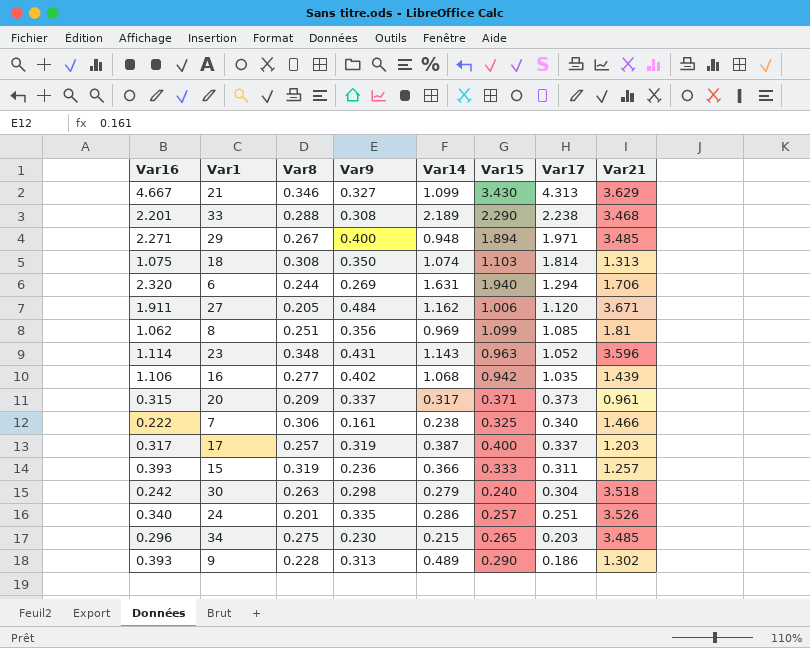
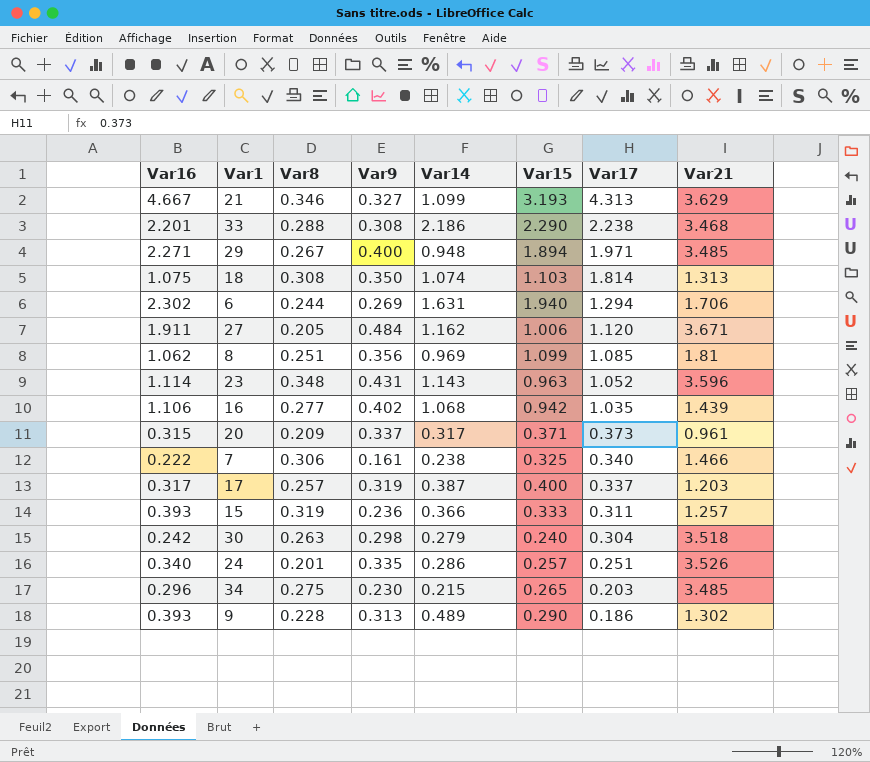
21 | Var15: 3.430 -> 3.193
33 | Var14: 2.189 -> 2.186
6 | Var16: 2.320 -> 2.302

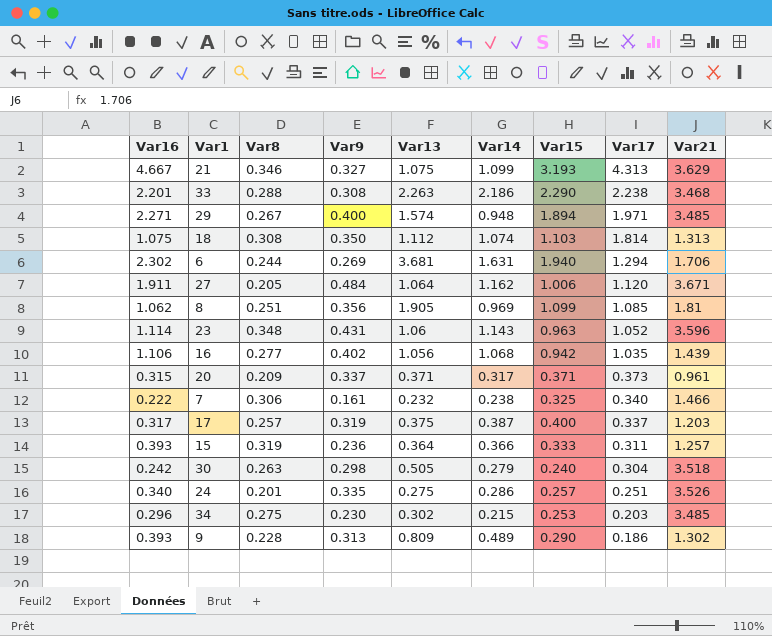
column Var13 | position: none -> 5
34 | Var15: 0.265 -> 0.253

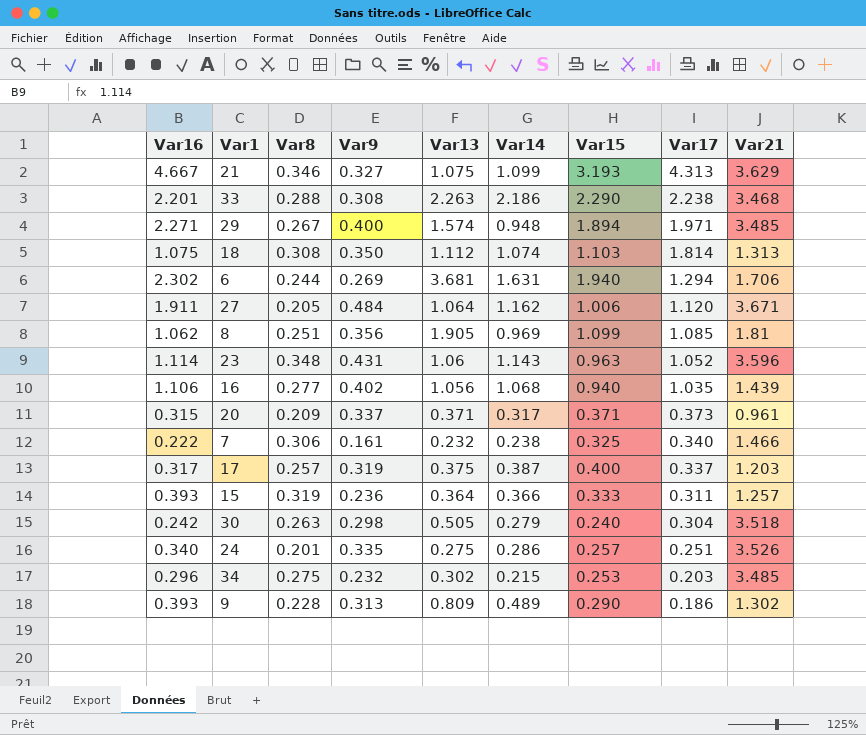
16 | Var15: 0.942 -> 0.940
34 | Var9: 0.230 -> 0.232

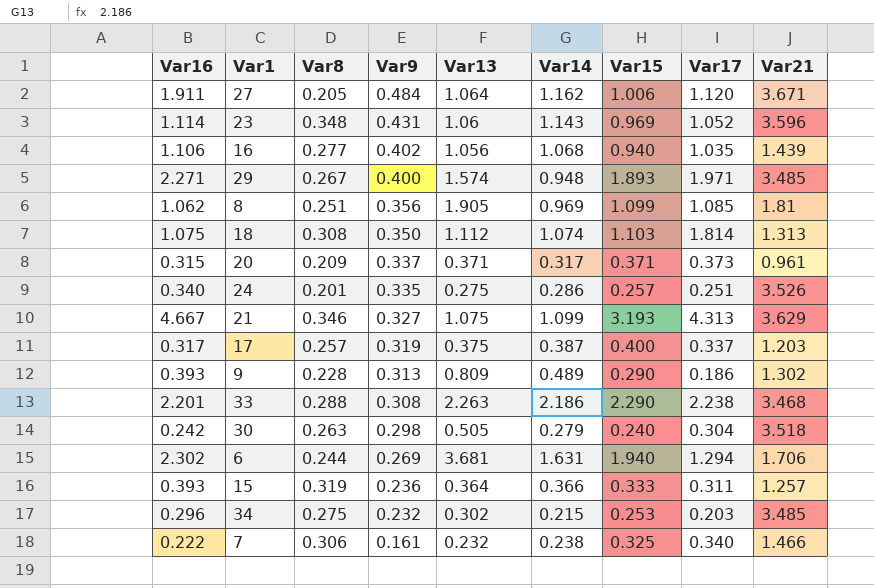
row order: Var17 descending -> Var9 descending
23 | Var15: 0.963 -> 0.969
29 | Var15: 1.894 -> 1.893

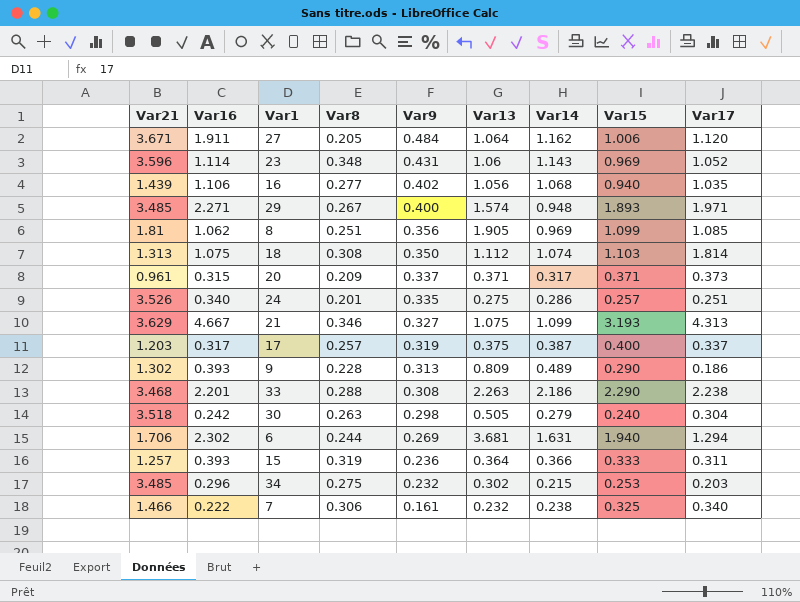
column Var21 | position: 9 -> 1

